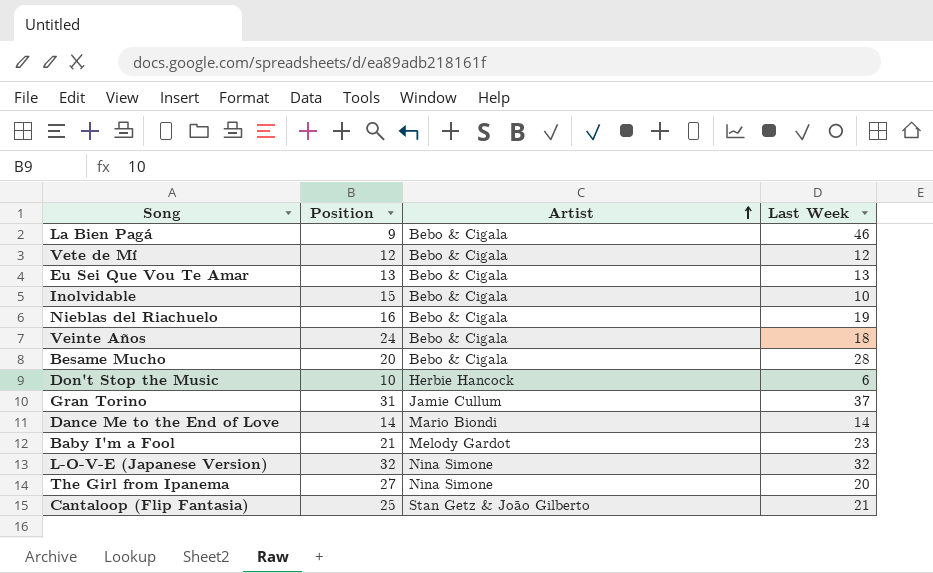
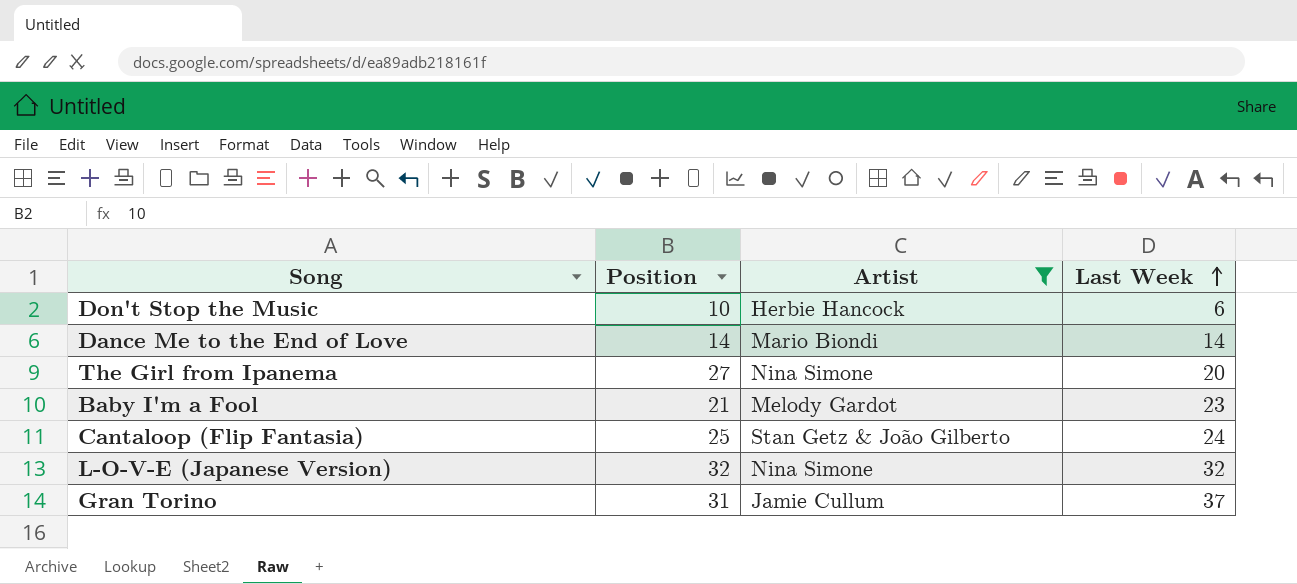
filter: none -> Artist != Bebo & Cigala
row order: Artist ascending -> Last Week ascending
Cantaloop (Flip Fantasia) | Last Week: 21 -> 24

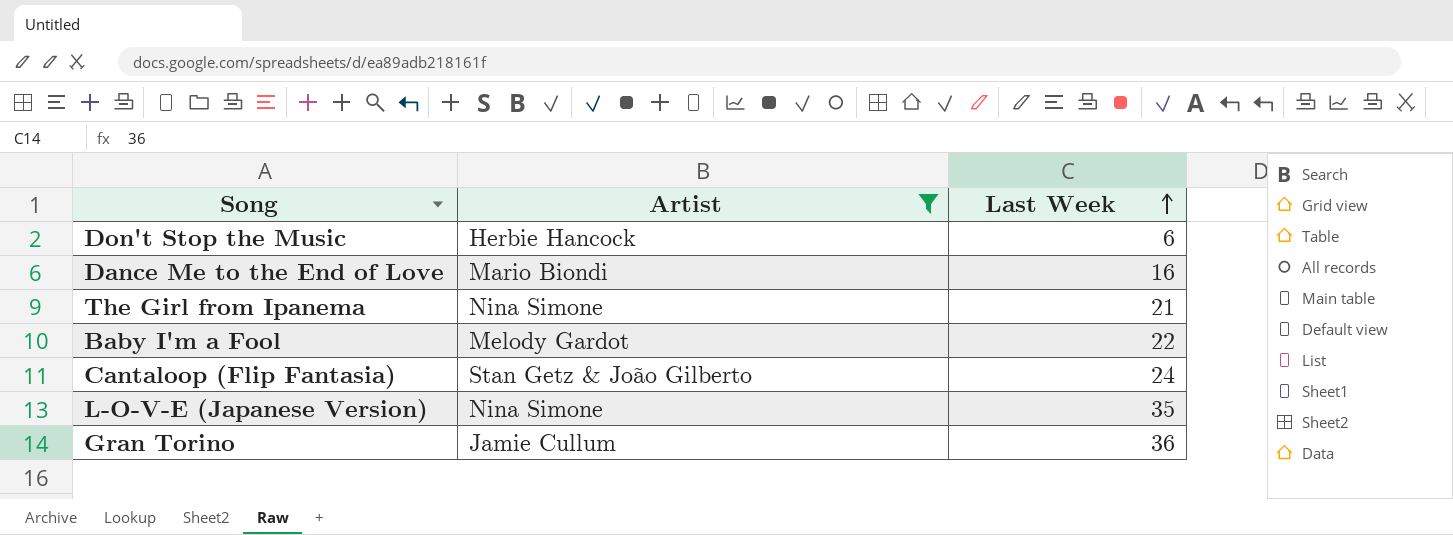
column Position | position: 2 -> none
Dance Me to the End of Love | Last Week: 14 -> 16
The Girl from Ipanema | Last Week: 20 -> 21
Baby I'm a Fool | Last Week: 23 -> 22
L-O-V-E (Japanese Version) | Last Week: 32 -> 35
Gran Torino | Last Week: 37 -> 36

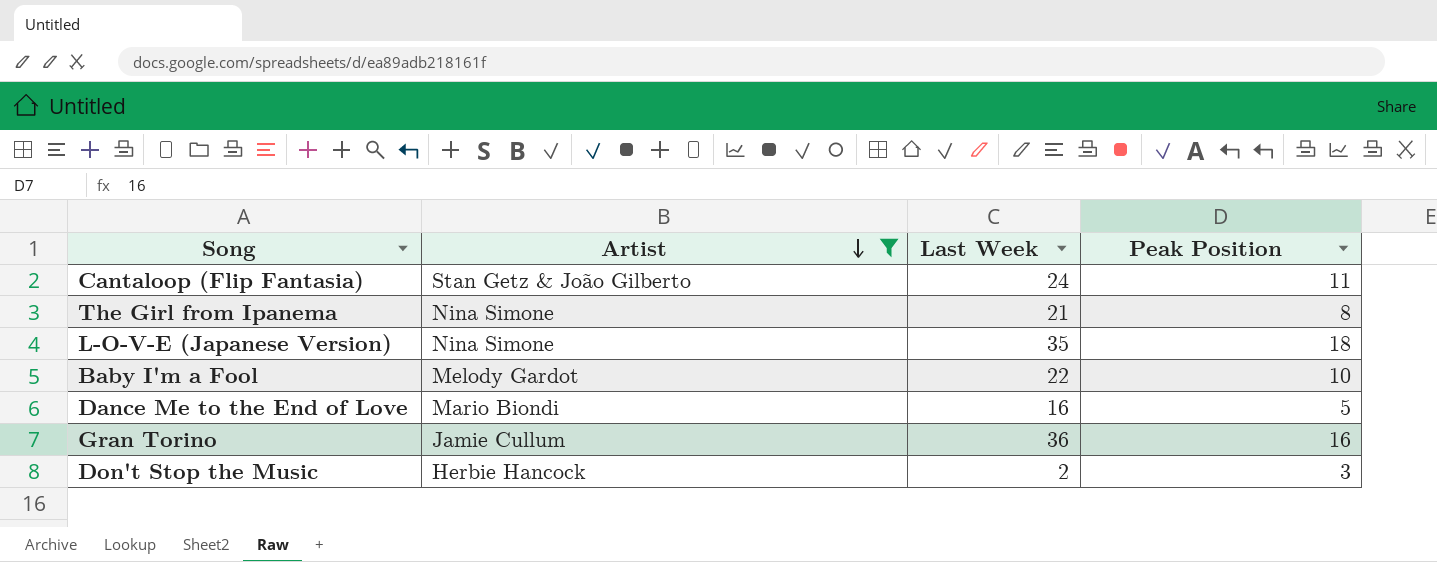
row order: Last Week ascending -> Artist descending
column Peak Position | position: none -> 4
Don't Stop the Music | Last Week: 6 -> 2

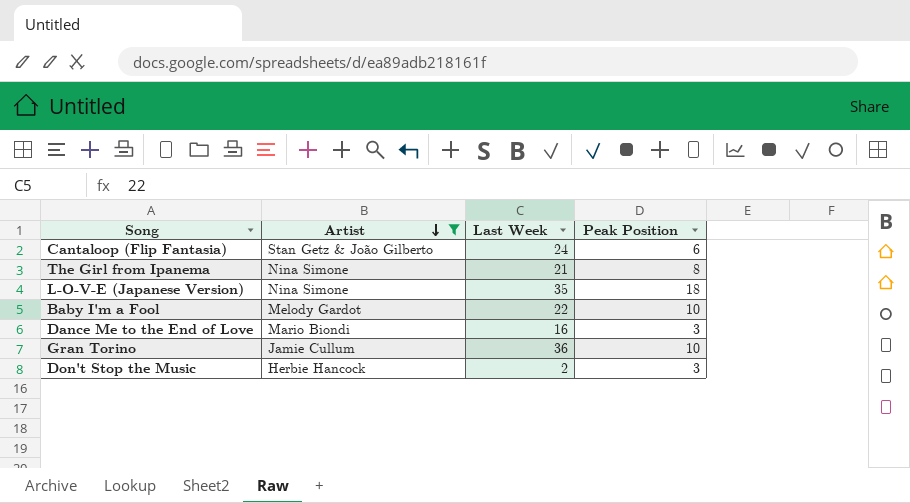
Cantaloop (Flip Fantasia) | Peak Position: 11 -> 6
Dance Me to the End of Love | Peak Position: 5 -> 3
Gran Torino | Peak Position: 16 -> 10

